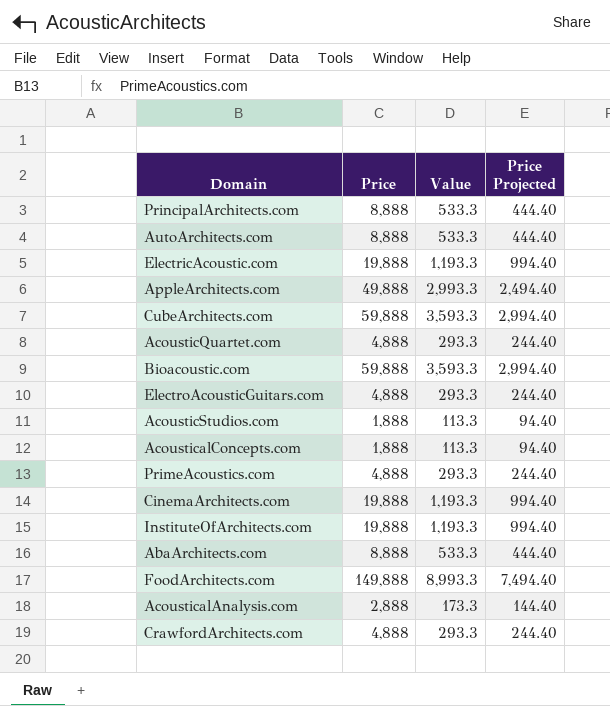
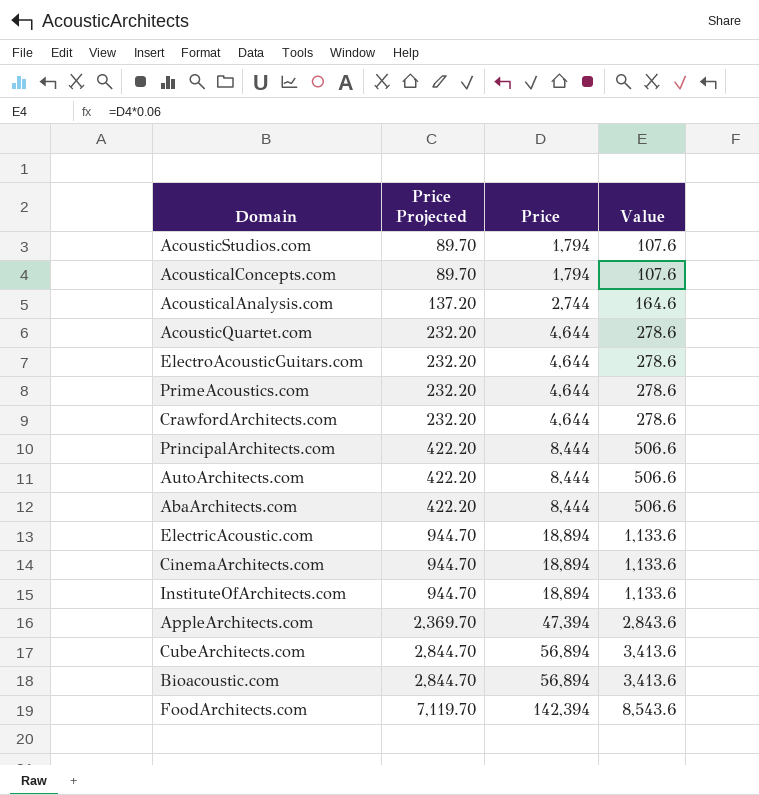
row order: none -> Price Projected ascending
column Price Projected | position: 4 -> 2
AcousticStudios.com | Price Projected: 94.40 -> 89.70
AcousticStudios.com | Price: 1,888 -> 1,794
AcousticStudios.com | Value: 113.3 -> 107.6
AcousticalConcepts.com | Price Projected: 94.40 -> 89.70
AcousticalConcepts.com | Price: 1,888 -> 1,794
AcousticalConcepts.com | Value: 113.3 -> 107.6
AcousticalAnalysis.com | Price Projected: 144.40 -> 137.20
AcousticalAnalysis.com | Price: 2,888 -> 2,744
AcousticalAnalysis.com | Value: 173.3 -> 164.6
AcousticQuartet.com | Price Projected: 244.40 -> 232.20
AcousticQuartet.com | Price: 4,888 -> 4,644
AcousticQuartet.com | Value: 293.3 -> 278.6
ElectroAcousticGuitars.com | Price Projected: 244.40 -> 232.20
ElectroAcousticGuitars.com | Price: 4,888 -> 4,644
ElectroAcousticGuitars.com | Value: 293.3 -> 278.6
PrimeAcoustics.com | Price Projected: 244.40 -> 232.20
PrimeAcoustics.com | Price: 4,888 -> 4,644
PrimeAcoustics.com | Value: 293.3 -> 278.6
CrawfordArchitects.com | Price Projected: 244.40 -> 232.20
CrawfordArchitects.com | Price: 4,888 -> 4,644
CrawfordArchitects.com | Value: 293.3 -> 278.6
PrincipalArchitects.com | Price Projected: 444.40 -> 422.20
PrincipalArchitects.com | Price: 8,888 -> 8,444
PrincipalArchitects.com | Value: 533.3 -> 506.6
AutoArchitects.com | Price Projected: 444.40 -> 422.20
AutoArchitects.com | Price: 8,888 -> 8,444
AutoArchitects.com | Value: 533.3 -> 506.6
AbaArchitects.com | Price Projected: 444.40 -> 422.20
AbaArchitects.com | Price: 8,888 -> 8,444
AbaArchitects.com | Value: 533.3 -> 506.6
ElectricAcoustic.com | Price Projected: 994.40 -> 944.70
ElectricAcoustic.com | Price: 19,888 -> 18,894
ElectricAcoustic.com | Value: 1,193.3 -> 1,133.6
CinemaArchitects.com | Price Projected: 994.40 -> 944.70
CinemaArchitects.com | Price: 19,888 -> 18,894
CinemaArchitects.com | Value: 1,193.3 -> 1,133.6
InstituteOfArchitects.com | Price Projected: 994.40 -> 944.70
InstituteOfArchitects.com | Price: 19,888 -> 18,894
InstituteOfArchitects.com | Value: 1,193.3 -> 1,133.6
AppleArchitects.com | Price Projected: 2,494.40 -> 2,369.70
AppleArchitects.com | Price: 49,888 -> 47,394
AppleArchitects.com | Value: 2,993.3 -> 2,843.6
CubeArchitects.com | Price Projected: 2,994.40 -> 2,844.70
CubeArchitects.com | Price: 59,888 -> 56,894
CubeArchitects.com | Value: 3,593.3 -> 3,413.6
Bioacoustic.com | Price Projected: 2,994.40 -> 2,844.70
Bioacoustic.com | Price: 59,888 -> 56,894
Bioacoustic.com | Value: 3,593.3 -> 3,413.6
FoodArchitects.com | Price Projected: 7,494.40 -> 7,119.70
FoodArchitects.com | Price: 149,888 -> 142,394
FoodArchitects.com | Value: 8,993.3 -> 8,543.6

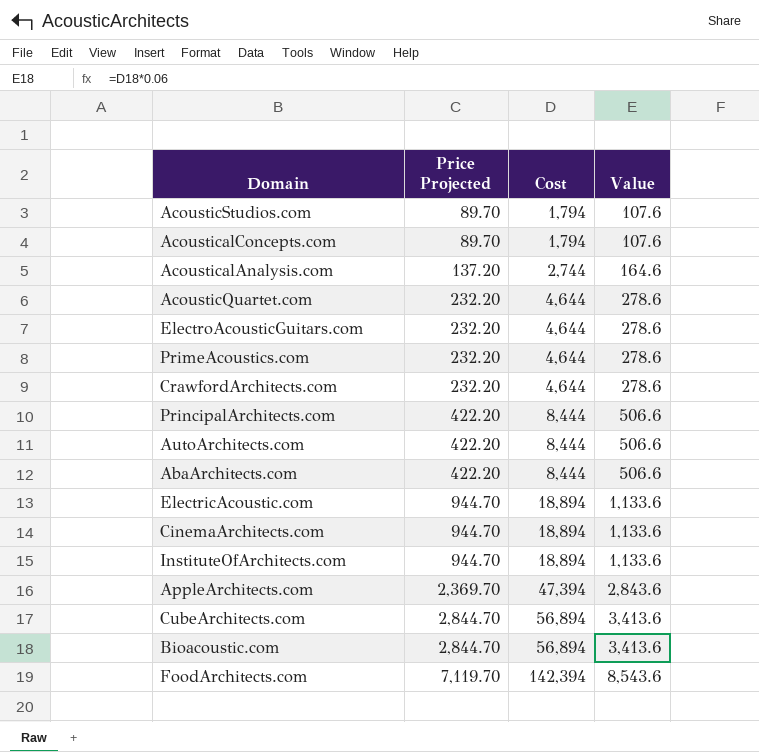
column name: Price -> Cost

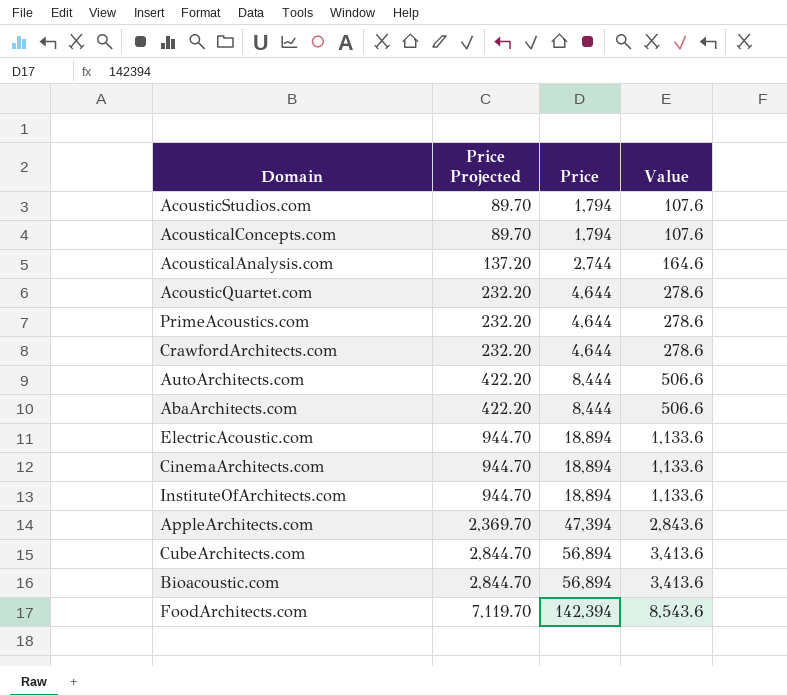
column name: Cost -> Price
row ElectroAcousticGuitars.com: 232.20 | 4,644 | 278.6 -> none
row PrincipalArchitects.com: 422.20 | 8,444 | 506.6 -> none

